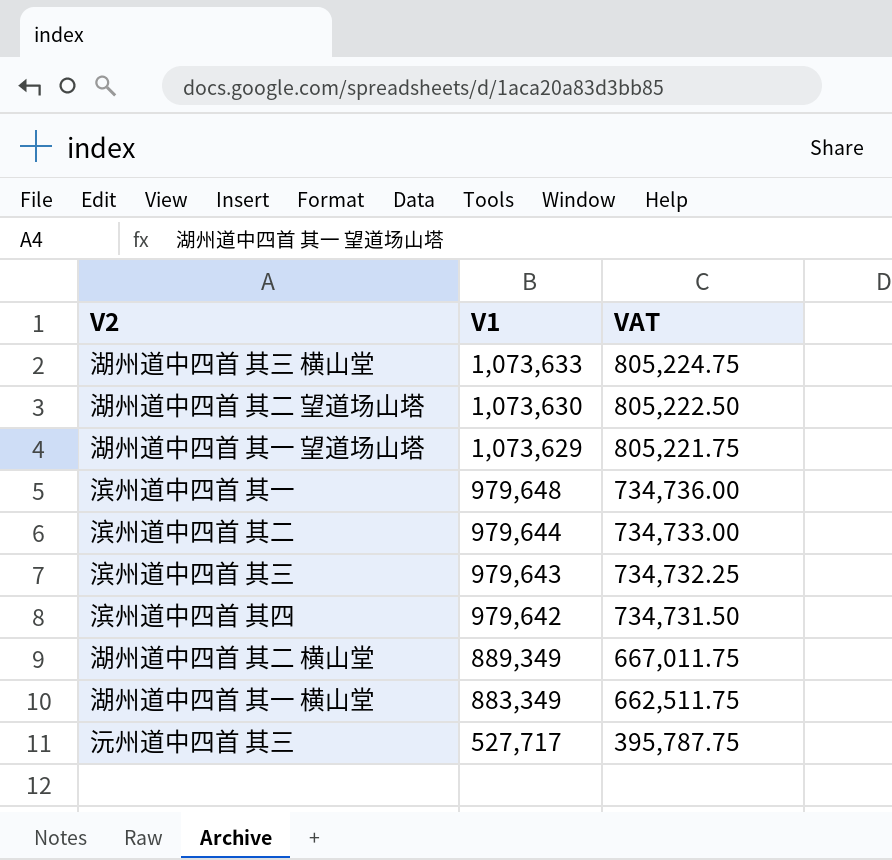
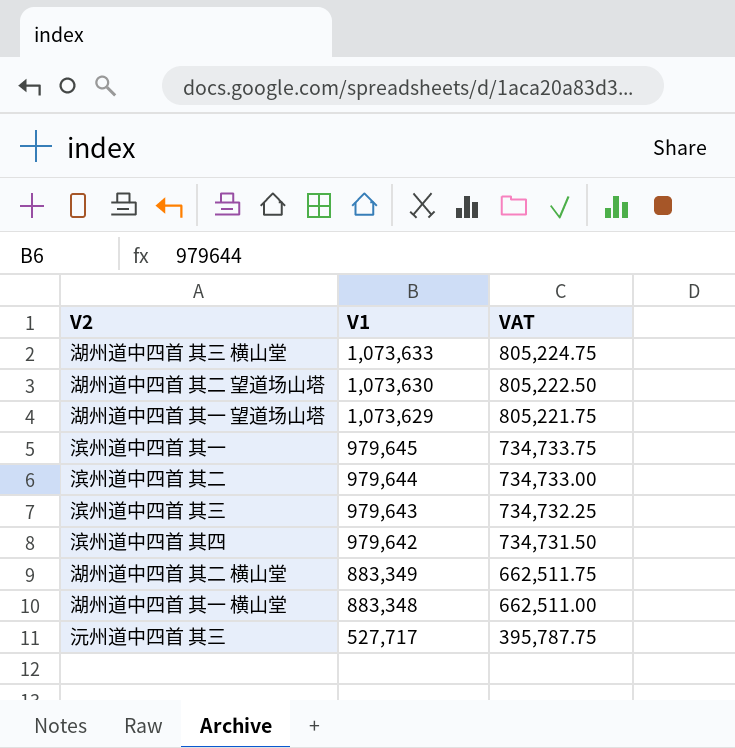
滨州道中四首 其一 | V1: 979,648 -> 979,645
滨州道中四首 其一 | VAT: 734,736.00 -> 734,733.75
湖州道中四首 其二 横山堂 | V1: 889,349 -> 883,349
湖州道中四首 其二 横山堂 | VAT: 667,011.75 -> 662,511.75
湖州道中四首 其一 横山堂 | V1: 883,349 -> 883,348
湖州道中四首 其一 横山堂 | VAT: 662,511.75 -> 662,511.00

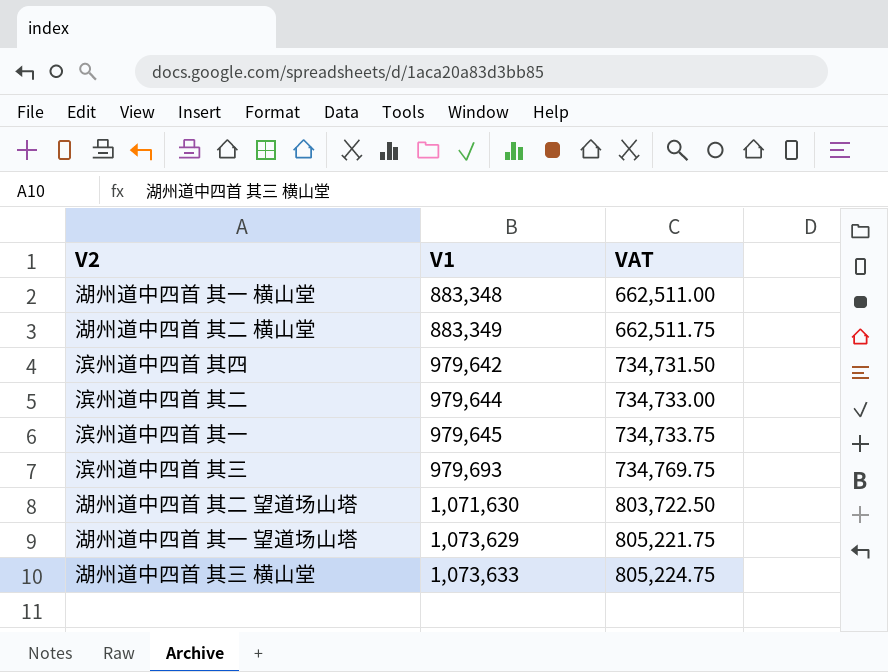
row order: V1 descending -> V1 ascending
row 沅州道中四首 其三: 527,717 | 395,787.75 -> none
滨州道中四首 其三 | V1: 979,643 -> 979,693
滨州道中四首 其三 | VAT: 734,732.25 -> 734,769.75
湖州道中四首 其二 望道场山塔 | V1: 1,073,630 -> 1,071,630
湖州道中四首 其二 望道场山塔 | VAT: 805,222.50 -> 803,722.50

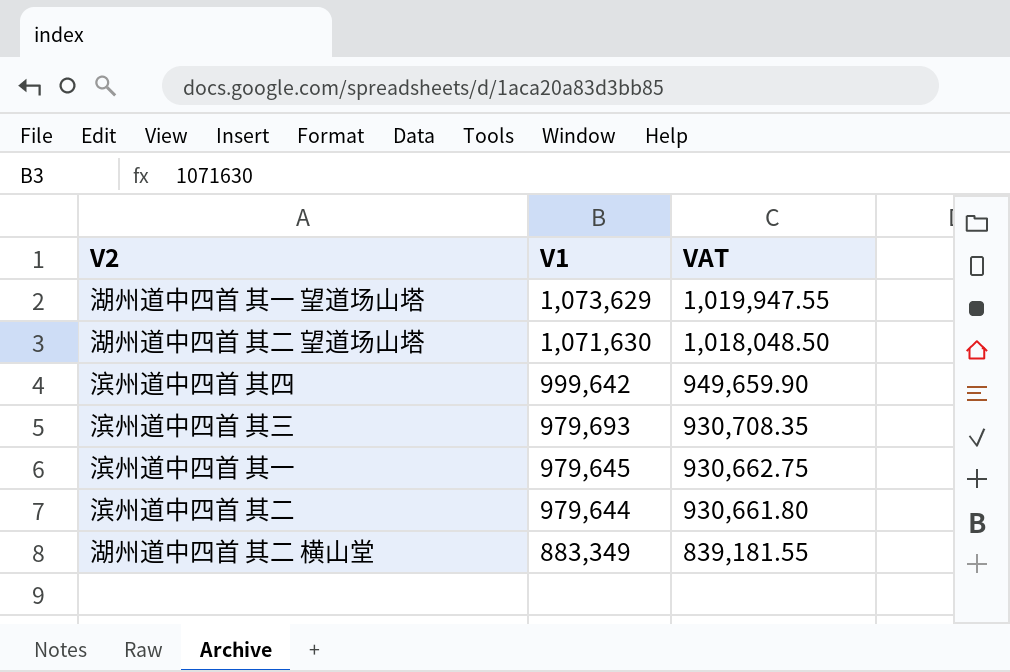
row order: V1 ascending -> V1 descending
column VAT | formula: [V1] * 0.75 -> [V1] * 0.95
row 湖州道中四首 其一 横山堂: 883,348 | 662,511.00 -> none
row 湖州道中四首 其三 横山堂: 1,073,633 | 805,224.75 -> none
滨州道中四首 其四 | V1: 979,642 -> 999,642

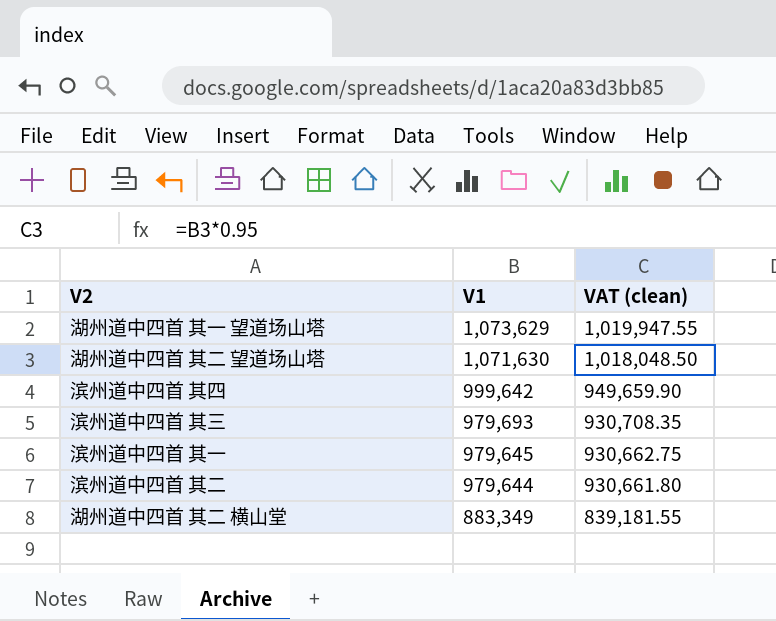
column name: VAT -> VAT (clean)

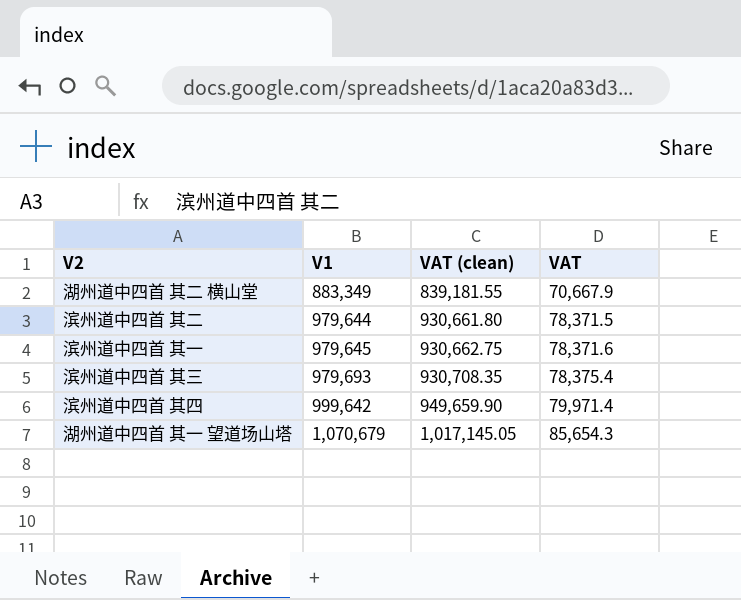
row order: V1 descending -> V1 ascending
column VAT | formula: none -> [V1] * 0.08
row 湖州道中四首 其二 望道场山塔: 1,071,630 | 1,018,048.50 -> none
湖州道中四首 其一 望道场山塔 | V1: 1,073,629 -> 1,070,679
湖州道中四首 其一 望道场山塔 | VAT (clean): 1,019,947.55 -> 1,017,145.05

